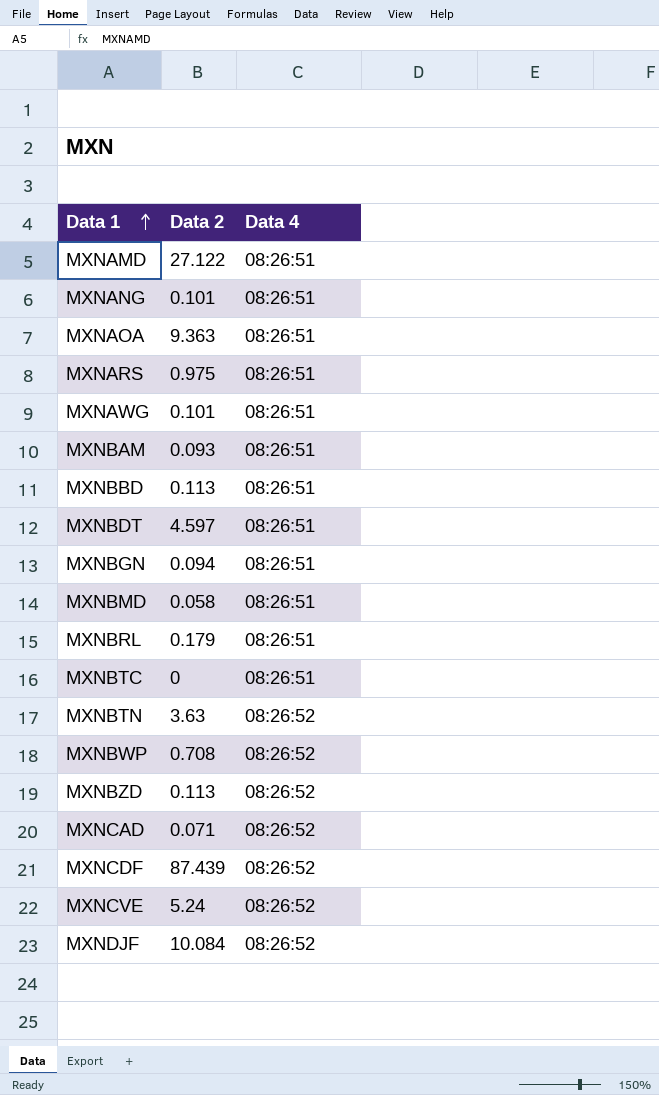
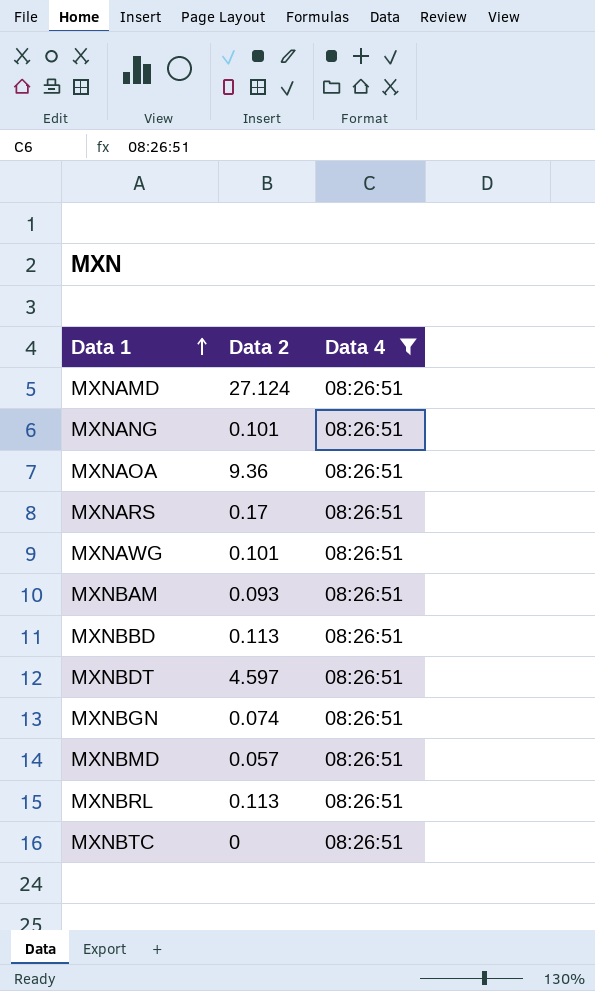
filter: none -> Data 4 = 08:26:51
MXNAMD | Data 2: 27.122 -> 27.124
MXNAOA | Data 2: 9.363 -> 9.36
MXNARS | Data 2: 0.975 -> 0.17
MXNBGN | Data 2: 0.094 -> 0.074
MXNBMD | Data 2: 0.058 -> 0.057
MXNBRL | Data 2: 0.179 -> 0.113

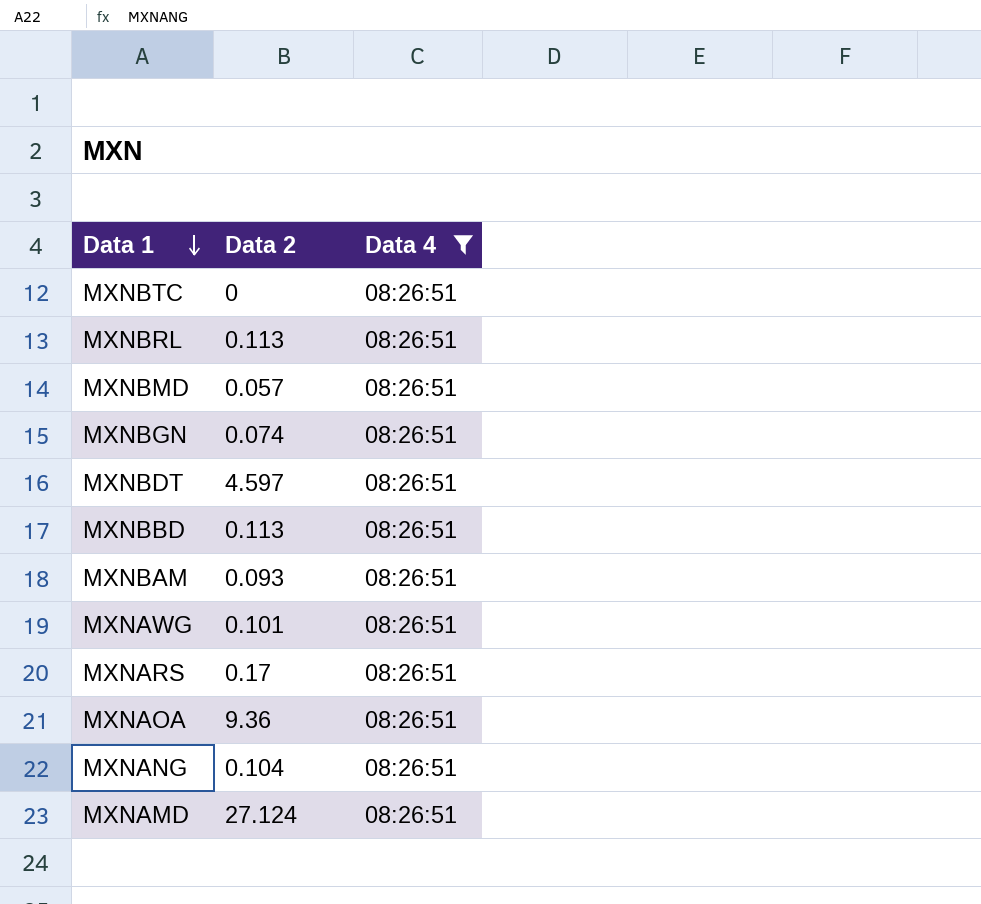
row order: Data 1 ascending -> Data 1 descending
MXNANG | Data 2: 0.101 -> 0.104

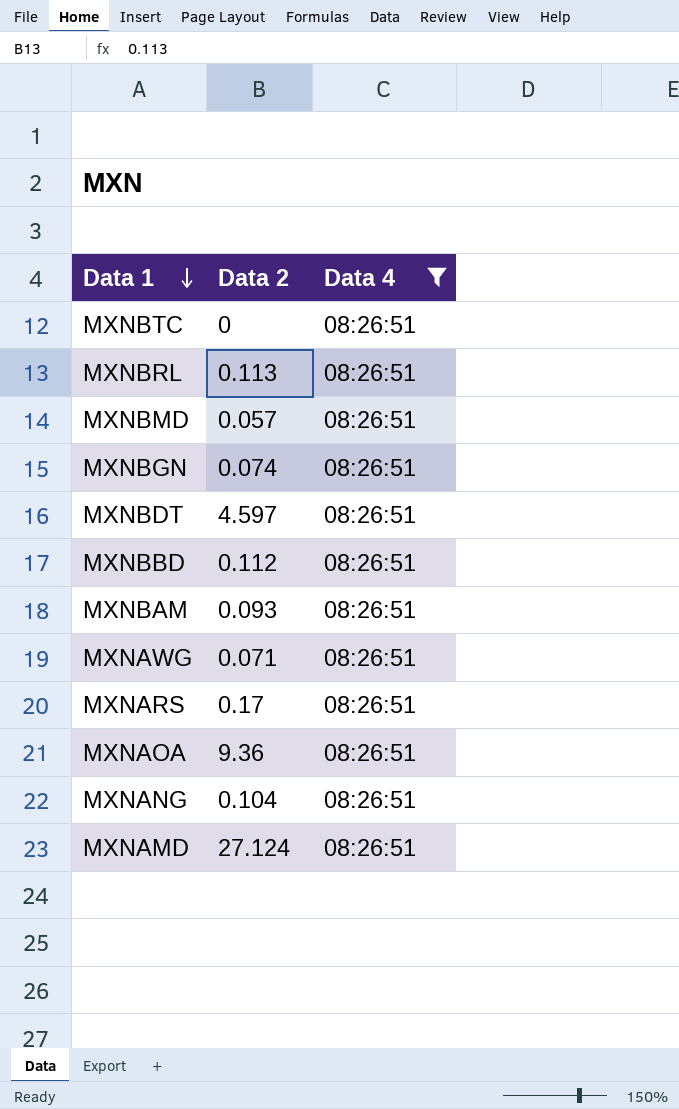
MXNBBD | Data 2: 0.113 -> 0.112
MXNAWG | Data 2: 0.101 -> 0.071

